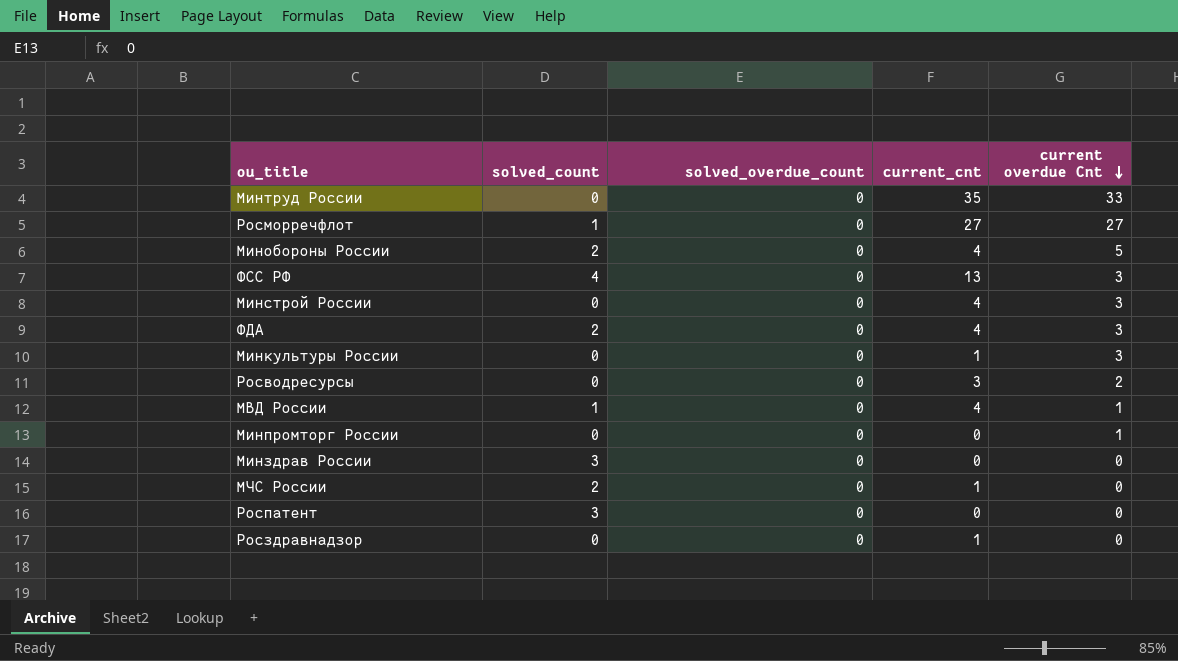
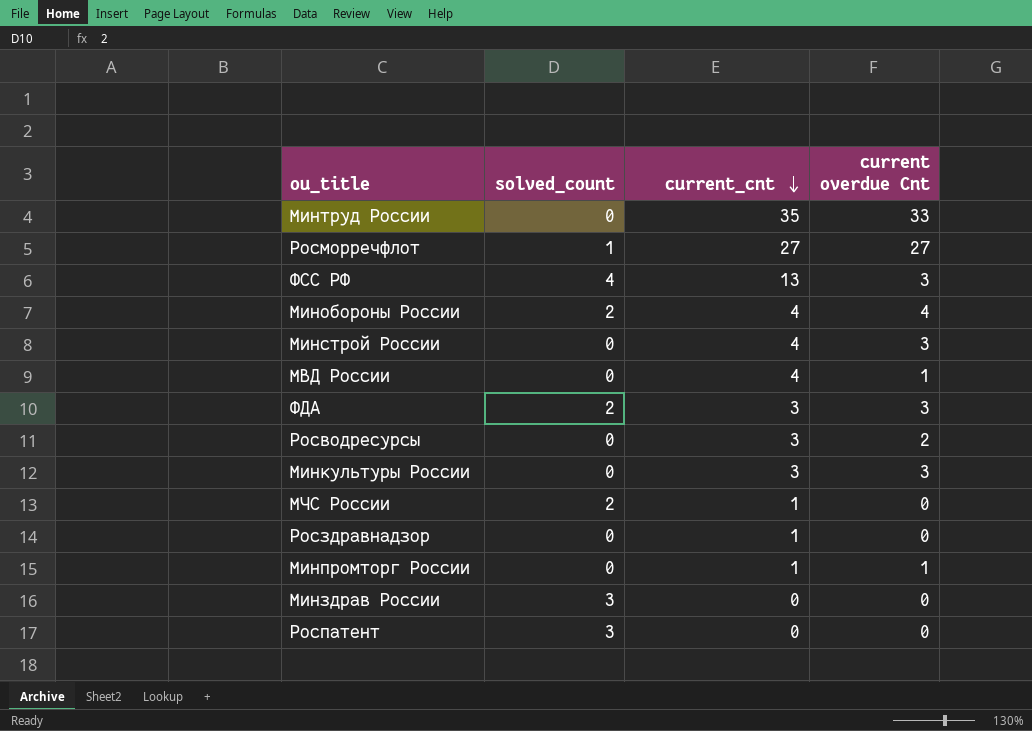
row order: current overdue Cnt descending -> current_cnt descending
column solved_overdue_count | position: 3 -> none
Минобороны России | current overdue Cnt: 5 -> 4
МВД России | solved_count: 1 -> 0
ФДА | current_cnt: 4 -> 3
Минкультуры России | current_cnt: 1 -> 3
Минпромторг России | current_cnt: 0 -> 1

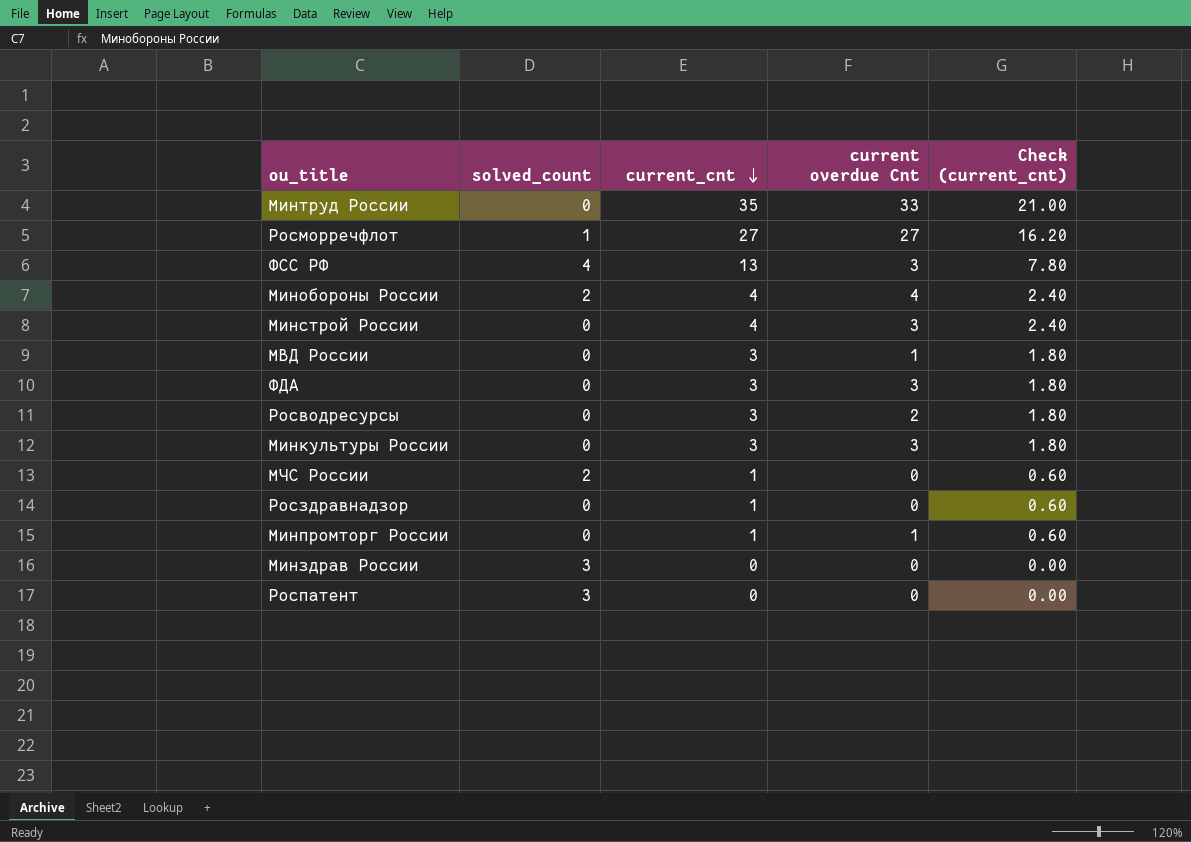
column Check (current_cnt) | formula: none -> [current_cnt] * 0.6
МВД России | current_cnt: 4 -> 3
ФДА | solved_count: 2 -> 0

